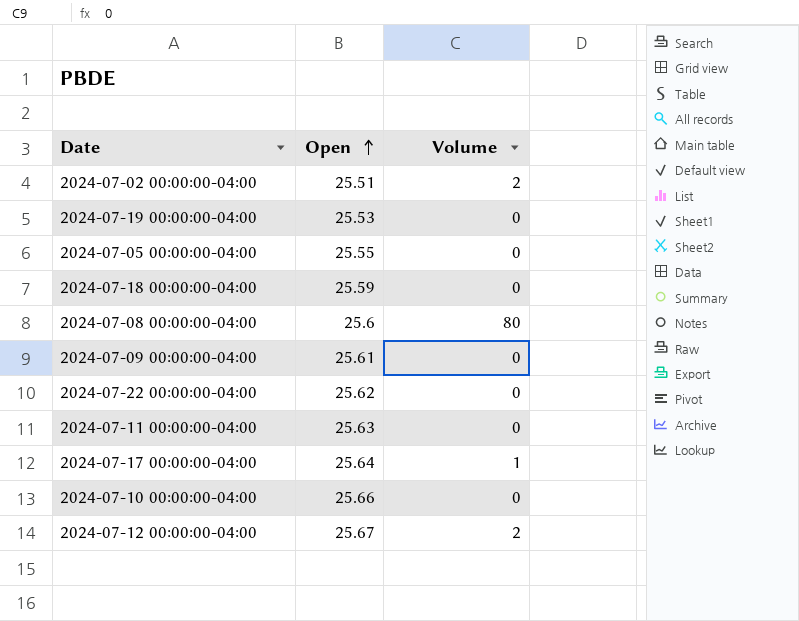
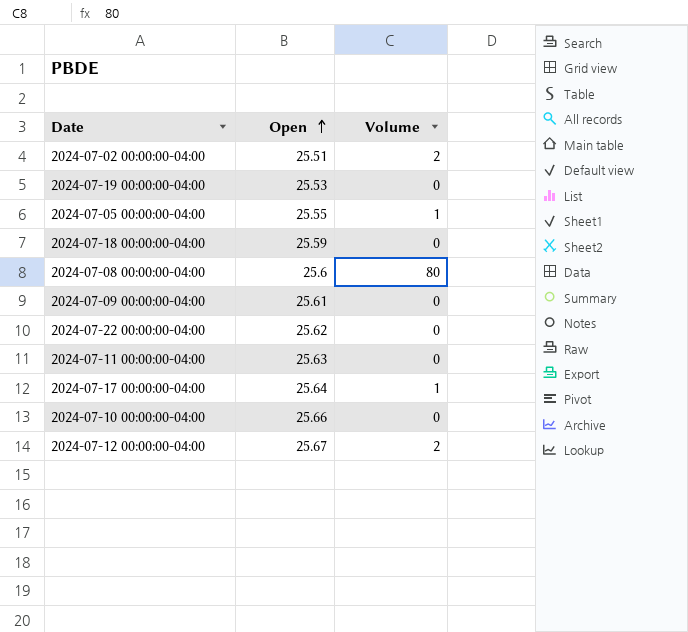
2024-07-05 00:00:00-04:00 | Volume: 0 -> 1

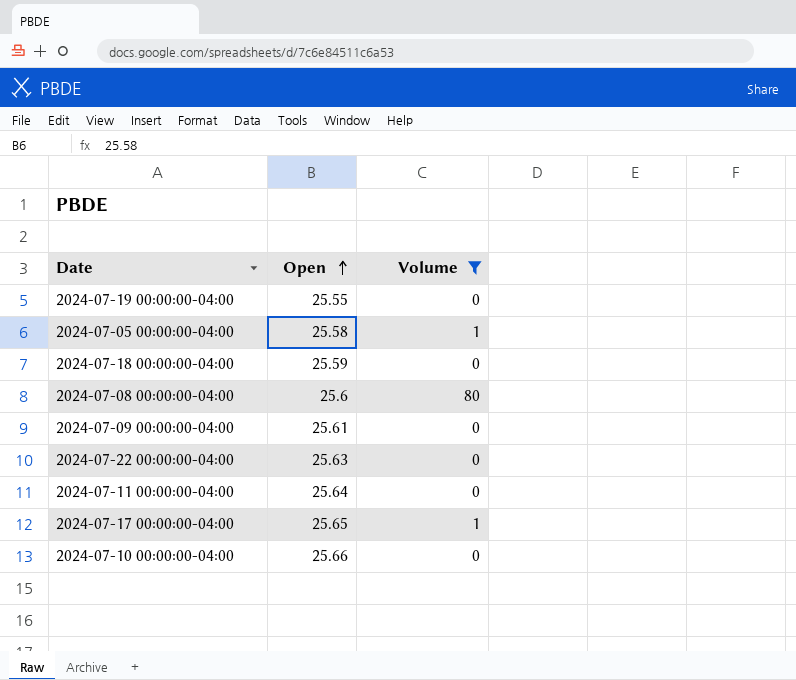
filter: none -> Volume != 2
2024-07-19 00:00:00-04:00 | Open: 25.53 -> 25.55
2024-07-05 00:00:00-04:00 | Open: 25.55 -> 25.58
2024-07-22 00:00:00-04:00 | Open: 25.62 -> 25.63
2024-07-11 00:00:00-04:00 | Open: 25.63 -> 25.64
2024-07-17 00:00:00-04:00 | Open: 25.64 -> 25.65

